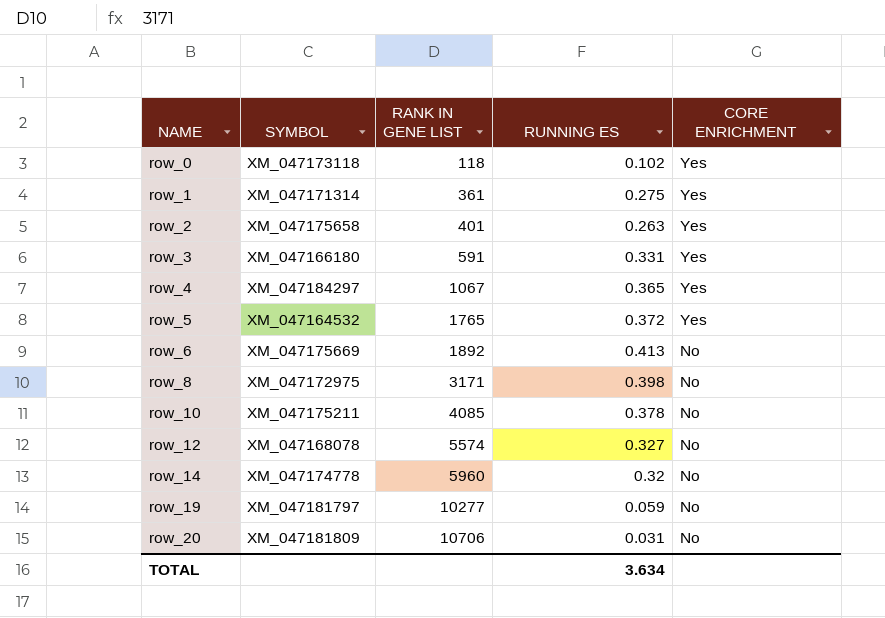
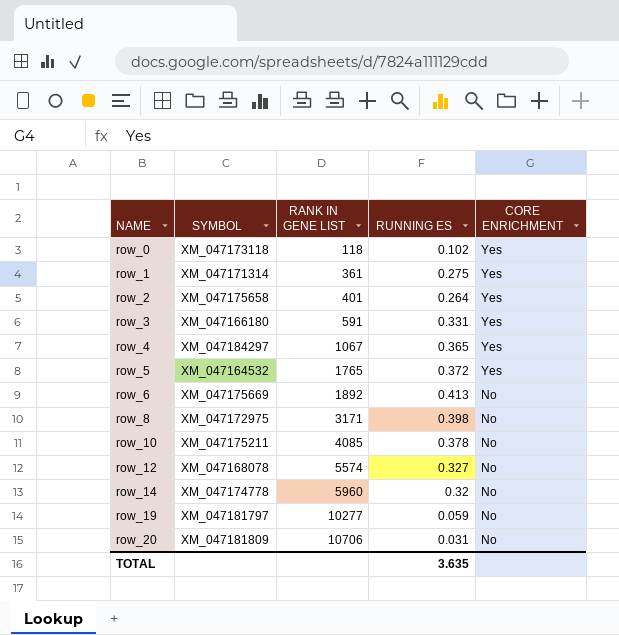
row_2 | RUNNING ES: 0.263 -> 0.264
TOTAL | RUNNING ES: 3.634 -> 3.635

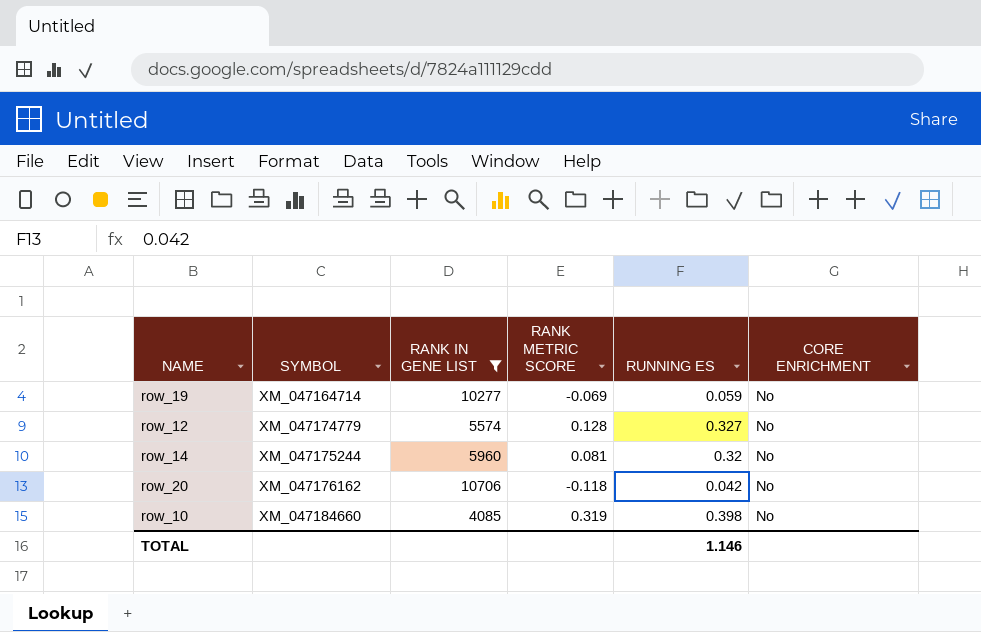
filter: none -> RANK IN GENE LIST >= 4085
row order: NAME ascending -> SYMBOL ascending
column RANK METRIC SCORE | position: none -> 4
row_19 | SYMBOL: XM_047181797 -> XM_047164714
row_12 | SYMBOL: XM_047168078 -> XM_047174779
row_14 | SYMBOL: XM_047174778 -> XM_047175244
row_20 | SYMBOL: XM_047181809 -> XM_047176162
row_20 | RUNNING ES: 0.031 -> 0.042
row_10 | SYMBOL: XM_047175211 -> XM_047184660
row_10 | RUNNING ES: 0.378 -> 0.398
TOTAL | RUNNING ES: 3.635 -> 1.146

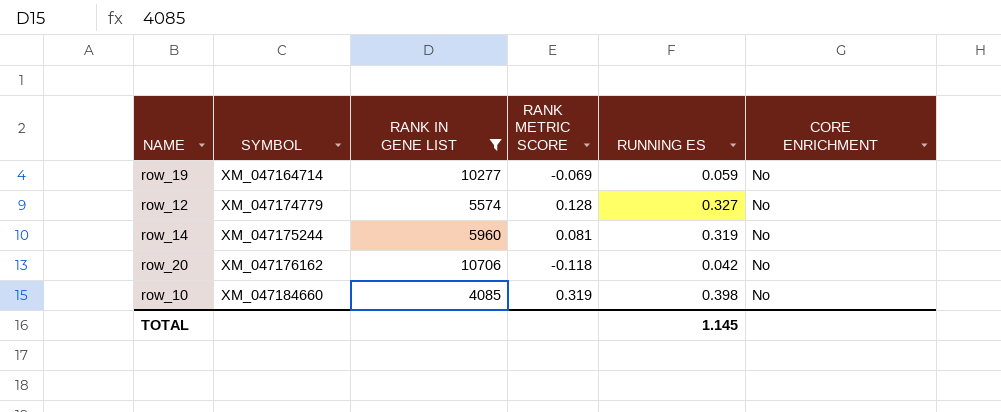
row_14 | RUNNING ES: 0.32 -> 0.319
TOTAL | RUNNING ES: 1.146 -> 1.145

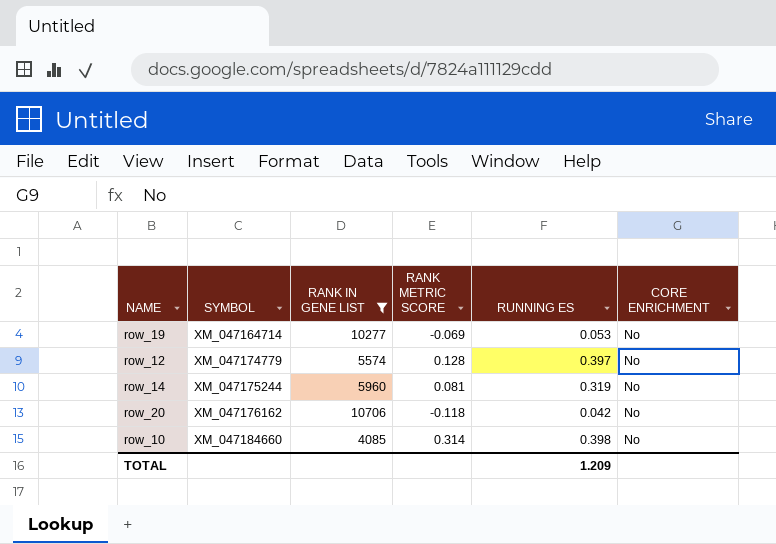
row_19 | RUNNING ES: 0.059 -> 0.053
row_12 | RUNNING ES: 0.327 -> 0.397
row_10 | RANK METRIC SCORE: 0.319 -> 0.314
TOTAL | RUNNING ES: 1.145 -> 1.209

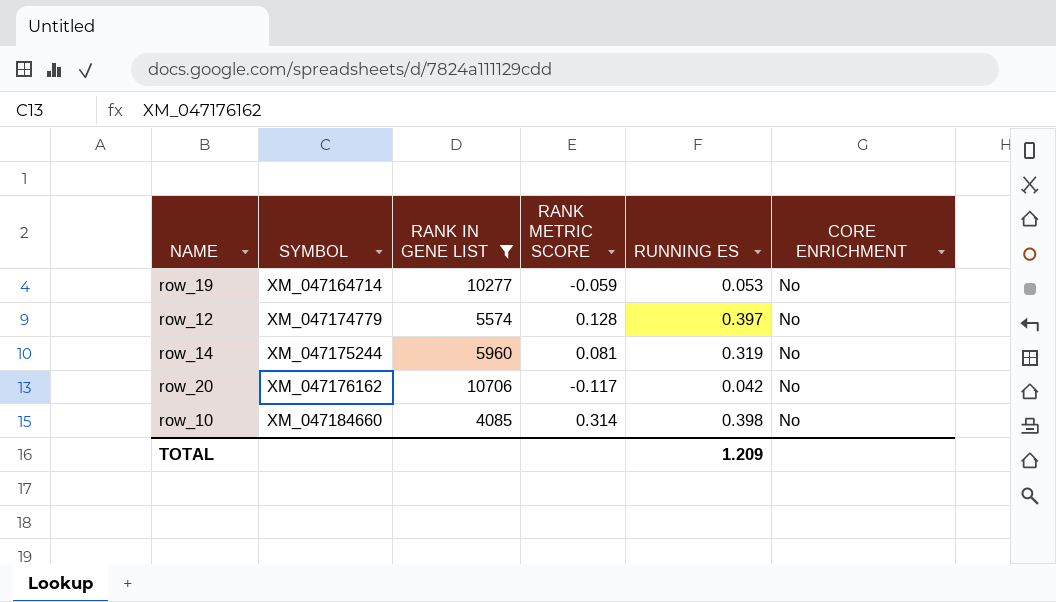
row_19 | RANK METRIC SCORE: -0.069 -> -0.059
row_20 | RANK METRIC SCORE: -0.118 -> -0.117

